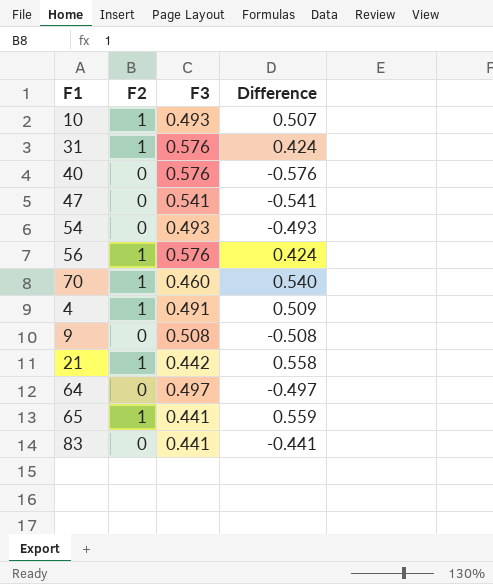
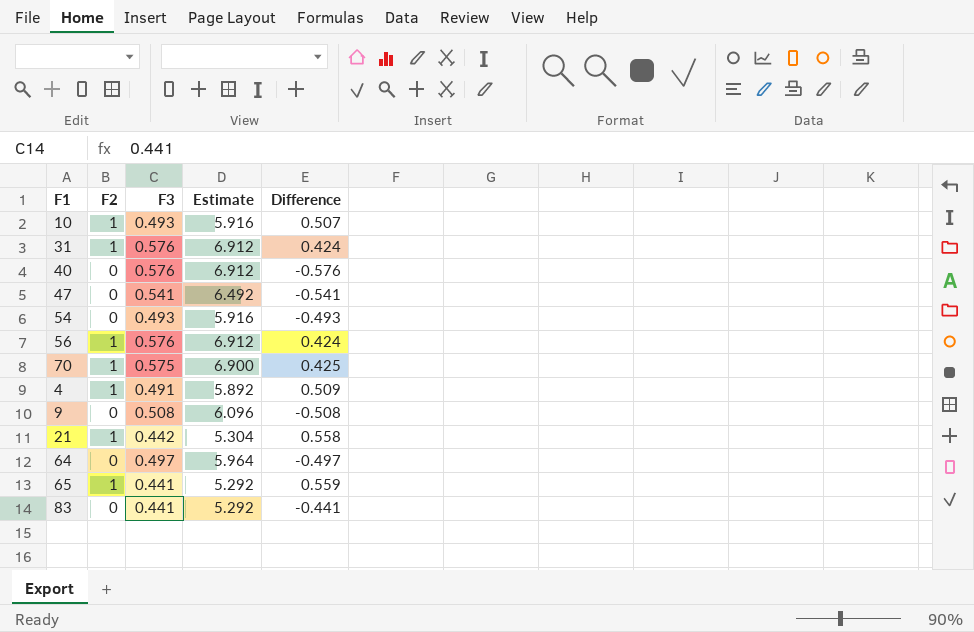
column Estimate | formula: none -> [F3] * 12
70 | F3: 0.460 -> 0.575
70 | Difference: 0.540 -> 0.425

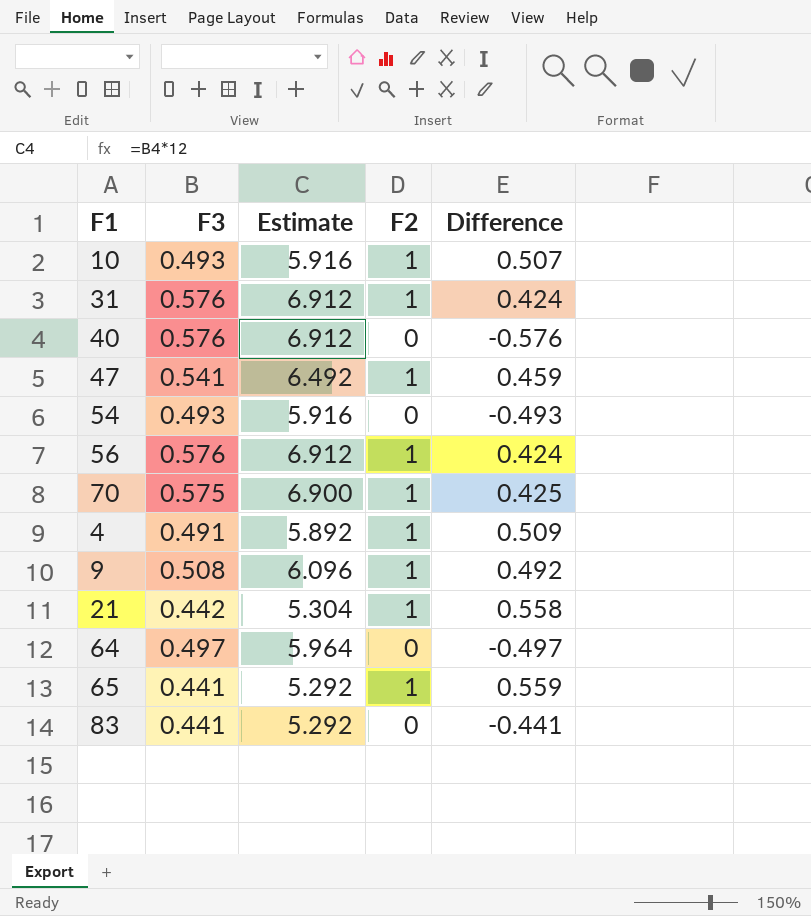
column F2 | position: 2 -> 4
47 | F2: 0 -> 1
47 | Difference: -0.541 -> 0.459
9 | F2: 0 -> 1
9 | Difference: -0.508 -> 0.492

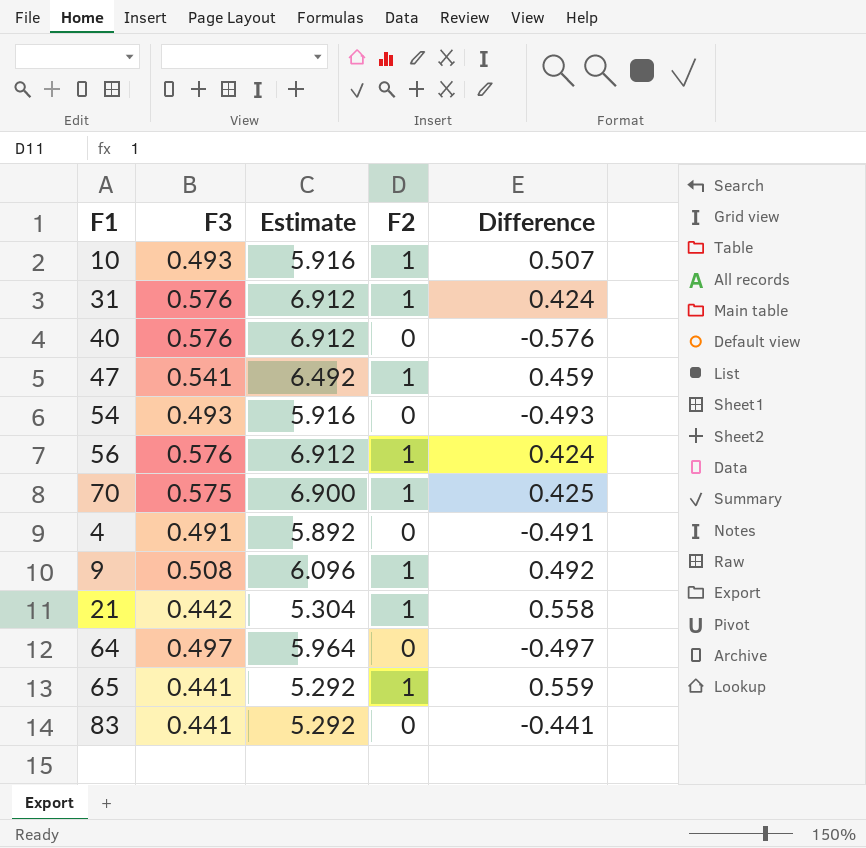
4 | F2: 1 -> 0
4 | Difference: 0.509 -> -0.491

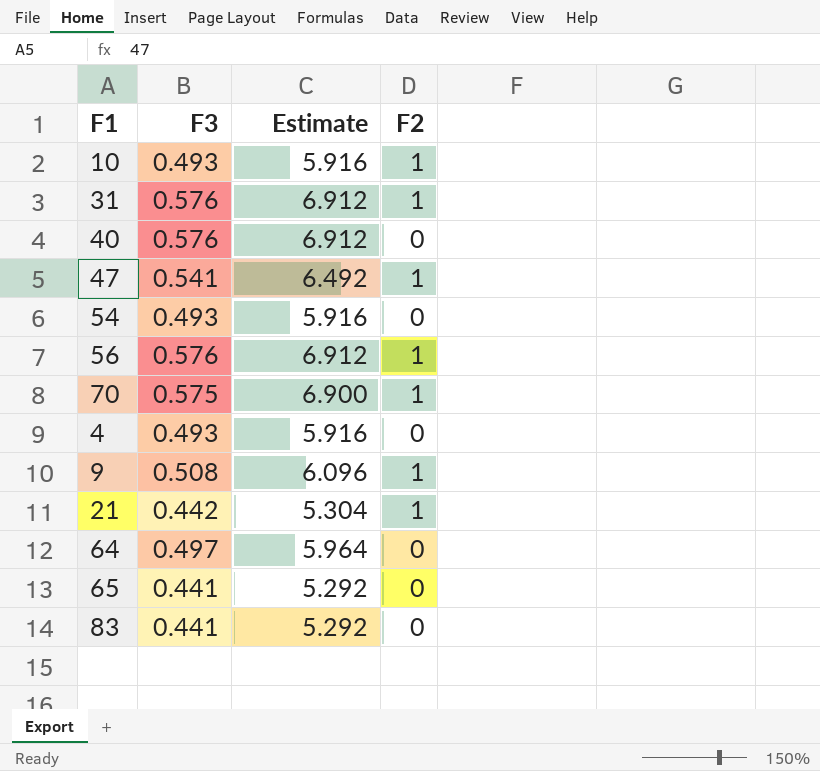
column Difference | formula: [F2] - [F3] -> none
4 | F3: 0.491 -> 0.493
4 | Estimate: 5.892 -> 5.916
65 | F2: 1 -> 0

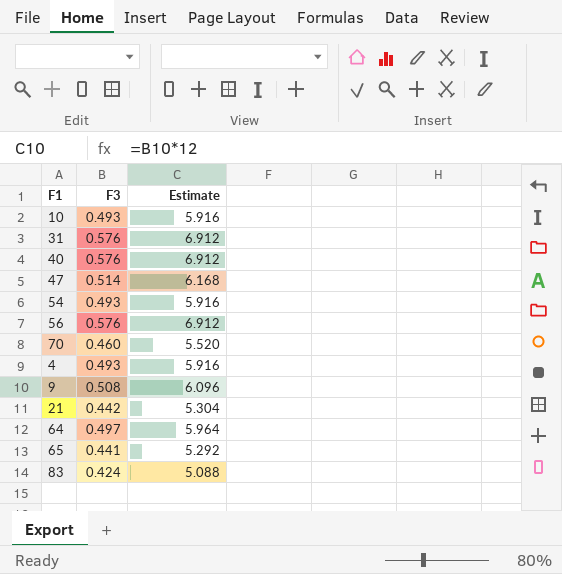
column F2 | position: 4 -> none
47 | F3: 0.541 -> 0.514
47 | Estimate: 6.492 -> 6.168
70 | F3: 0.575 -> 0.460
70 | Estimate: 6.900 -> 5.520
83 | F3: 0.441 -> 0.424
83 | Estimate: 5.292 -> 5.088

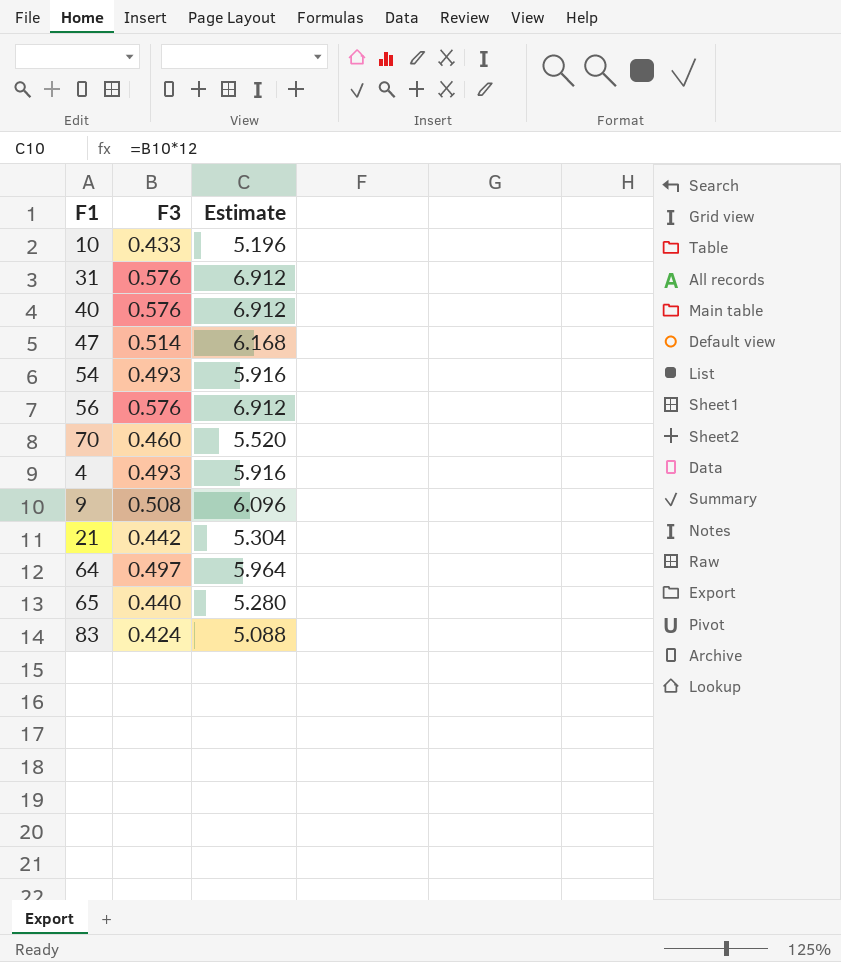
10 | F3: 0.493 -> 0.433
10 | Estimate: 5.916 -> 5.196
65 | F3: 0.441 -> 0.440
65 | Estimate: 5.292 -> 5.280

